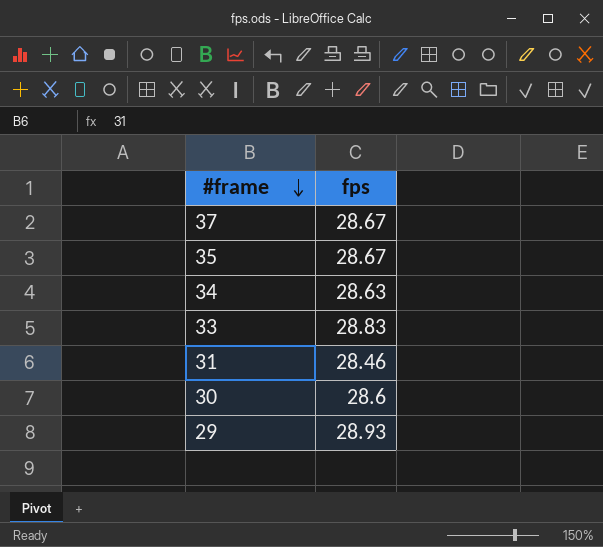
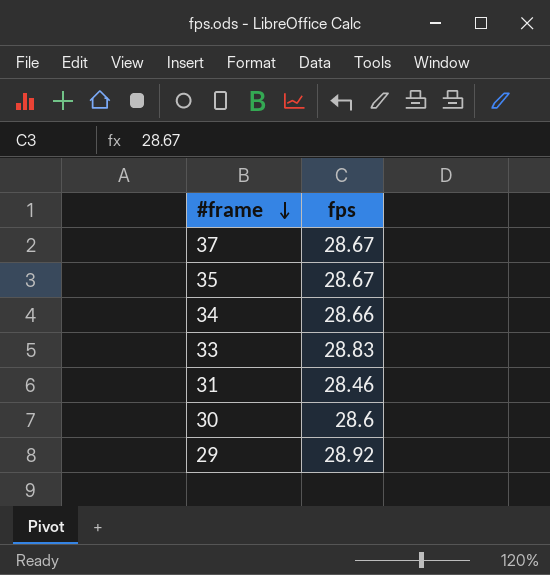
34 | fps: 28.63 -> 28.66
29 | fps: 28.93 -> 28.92

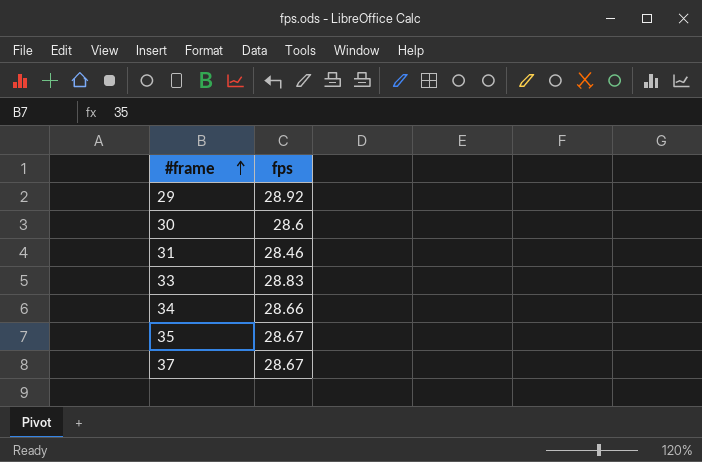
row order: #frame descending -> #frame ascending

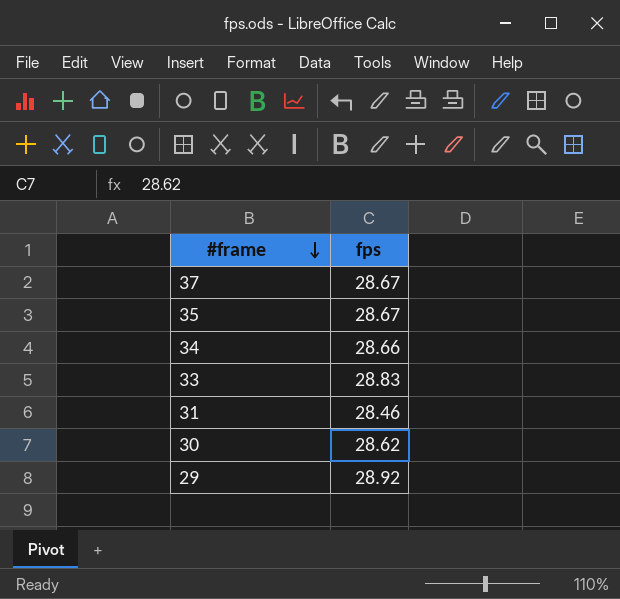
row order: #frame ascending -> #frame descending
30 | fps: 28.6 -> 28.62

